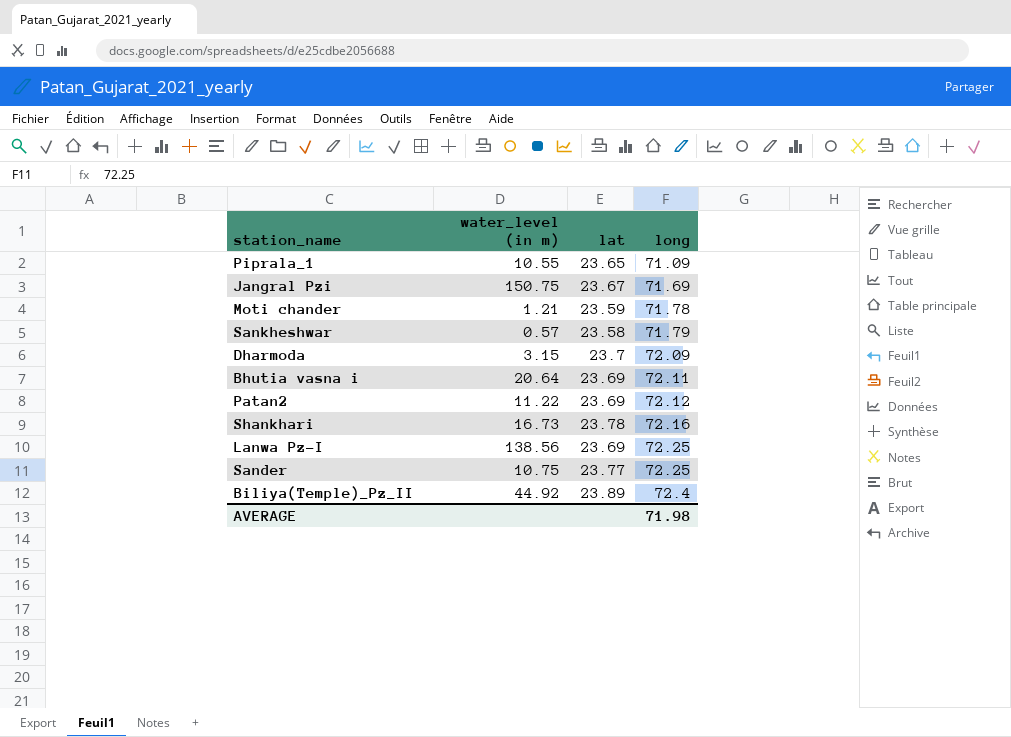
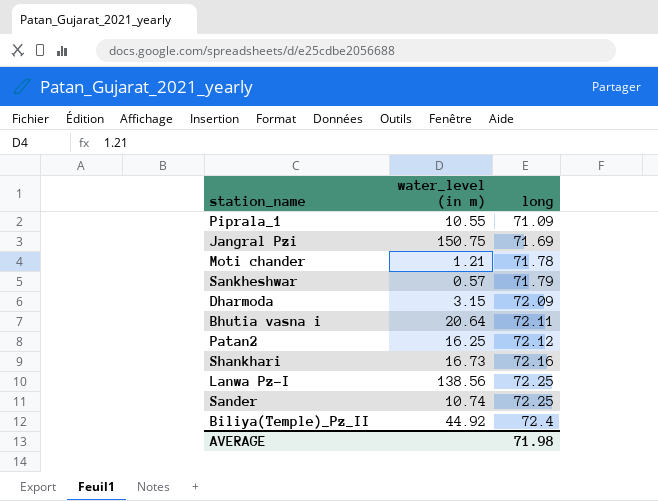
column lat | position: 3 -> none
Patan2 | water_level (in m): 11.22 -> 16.25
Sander | water_level (in m): 10.75 -> 10.74

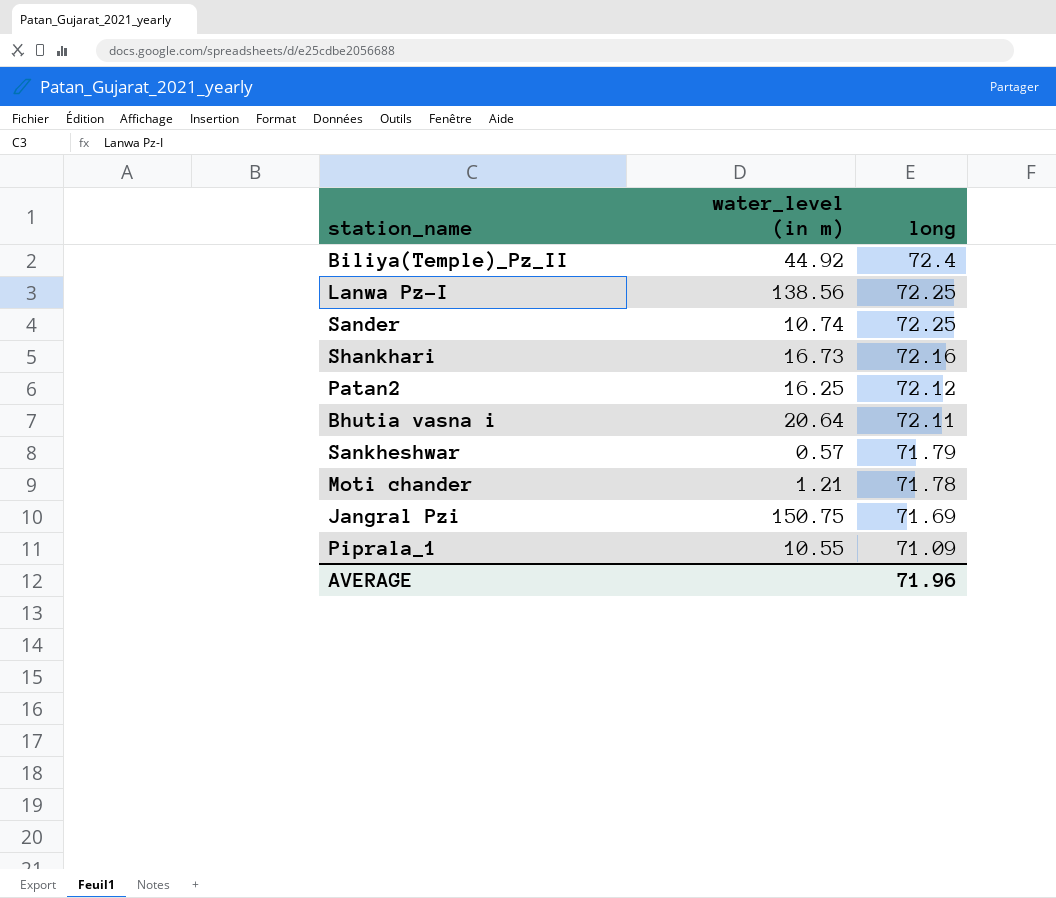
row order: long ascending -> long descending
row Dharmoda: 3.15 | 72.09 -> none
AVERAGE | long: 71.98 -> 71.96

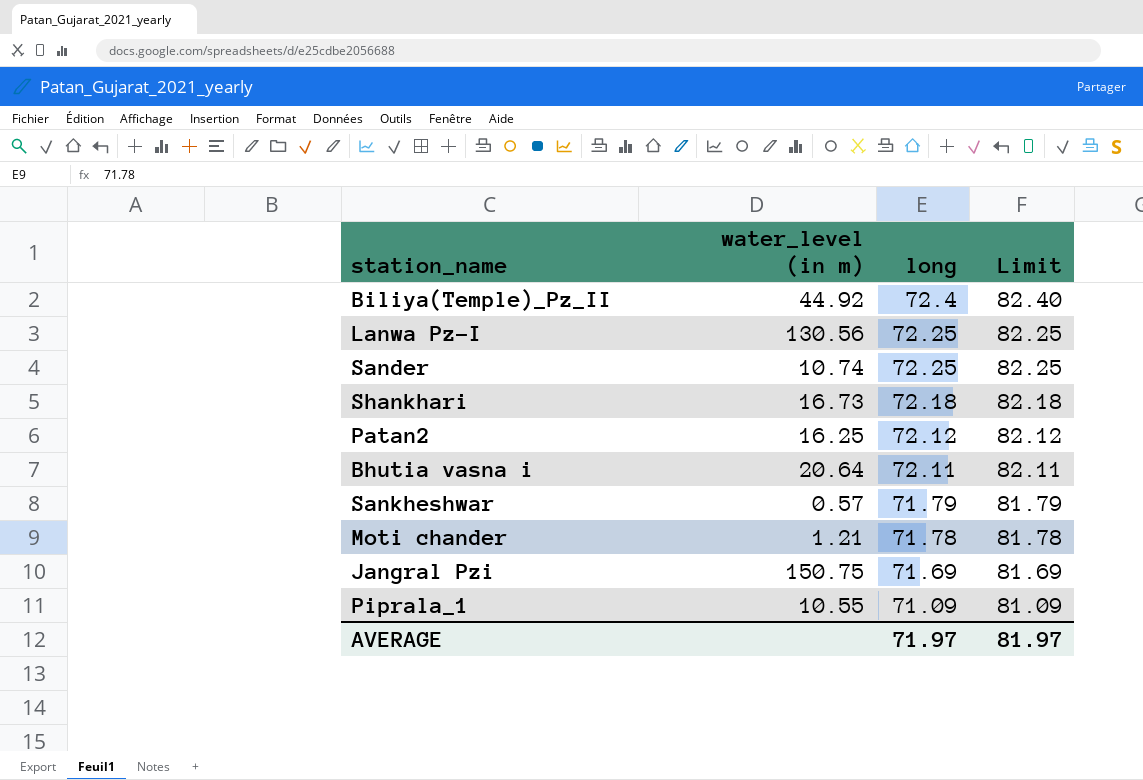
column Limit | formula: none -> [long] + 10
Lanwa Pz-I | water_level (in m): 138.56 -> 130.56
Shankhari | long: 72.16 -> 72.18
AVERAGE | long: 71.96 -> 71.97

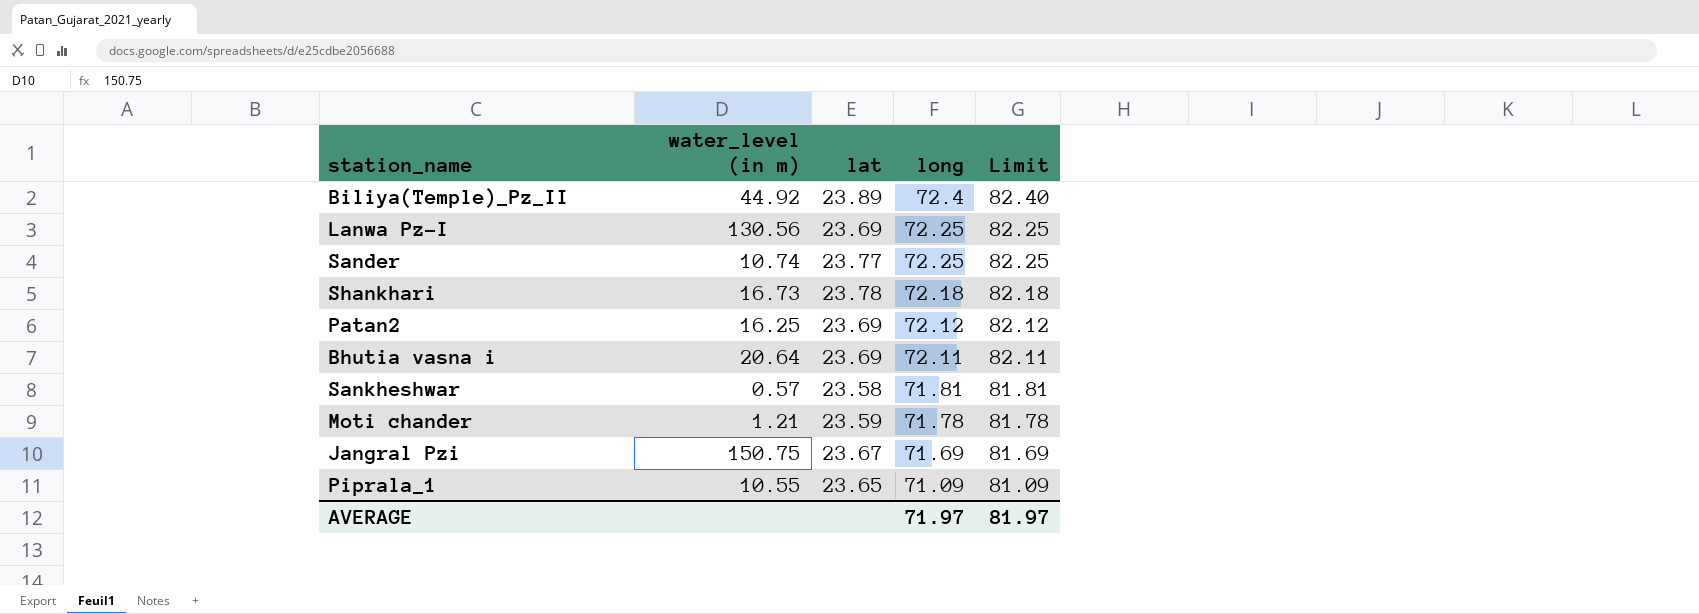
column lat | position: none -> 3
Sankheshwar | long: 71.79 -> 71.81
Sankheshwar | Limit: 81.79 -> 81.81

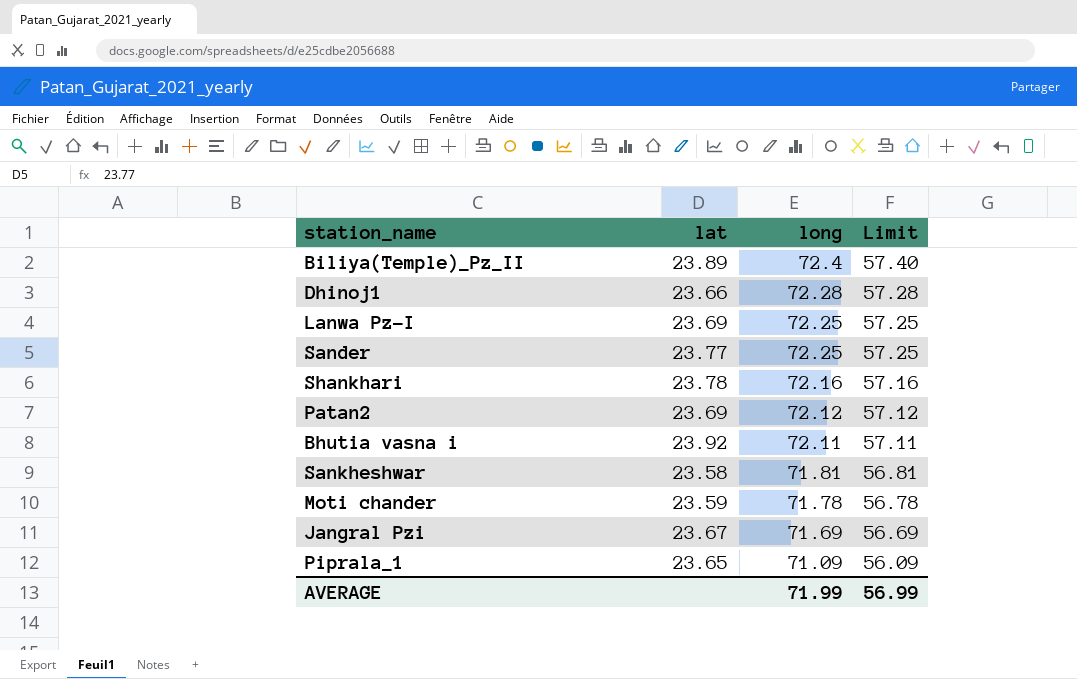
column water_level (in m) | position: 2 -> none
column Limit | formula: [long] + 10 -> [long] - 15
row Dhinoj1: none -> 23.66 | 72.28 | 57.28
Shankhari | long: 72.18 -> 72.16
Bhutia vasna i | lat: 23.69 -> 23.92
AVERAGE | long: 71.97 -> 71.99
AVERAGE | Limit: 81.97 -> 56.99

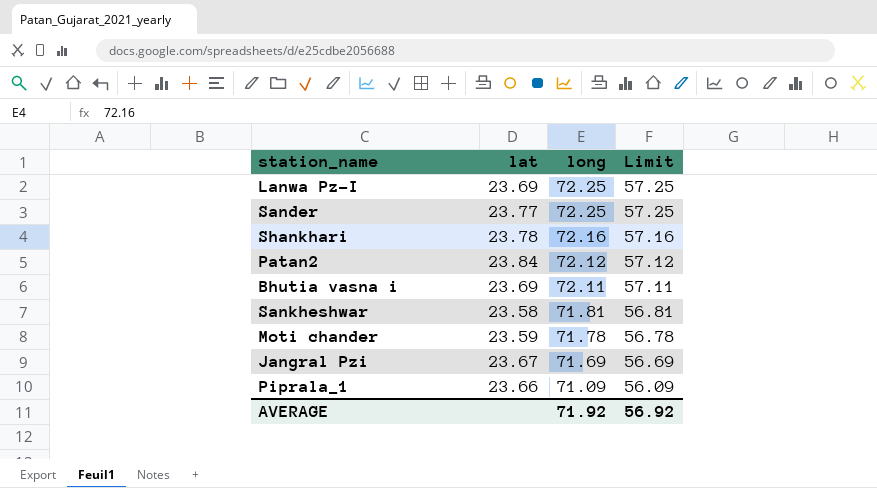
row Biliya(Temple)_Pz_II: 23.89 | 72.4 | 57.40 -> none
row Dhinoj1: 23.66 | 72.28 | 57.28 -> none
Patan2 | lat: 23.69 -> 23.84
Bhutia vasna i | lat: 23.92 -> 23.69
Piprala_1 | lat: 23.65 -> 23.66
AVERAGE | long: 71.99 -> 71.92
AVERAGE | Limit: 56.99 -> 56.92

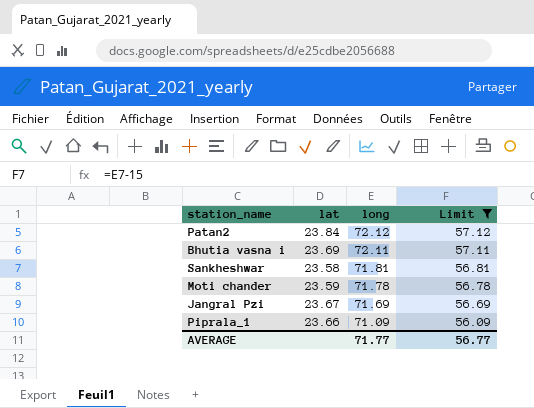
filter: none -> Limit <= 57.12
AVERAGE | long: 71.92 -> 71.77
AVERAGE | Limit: 56.92 -> 56.77

